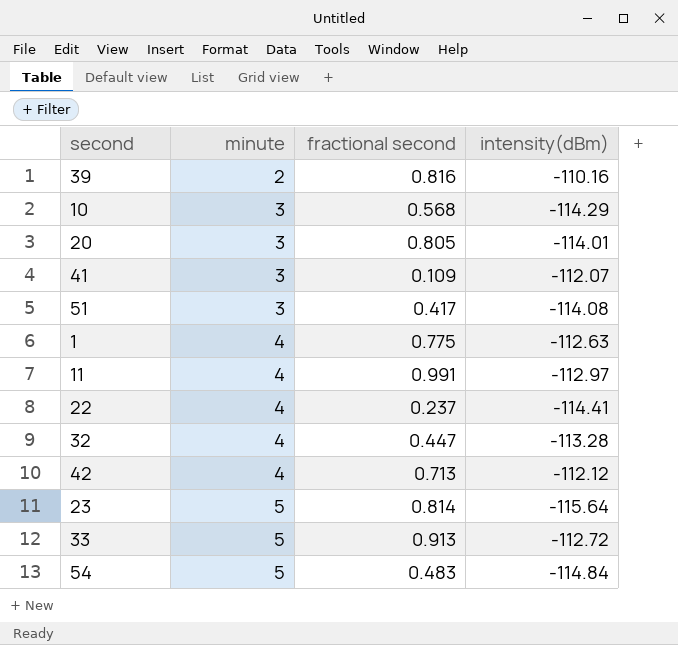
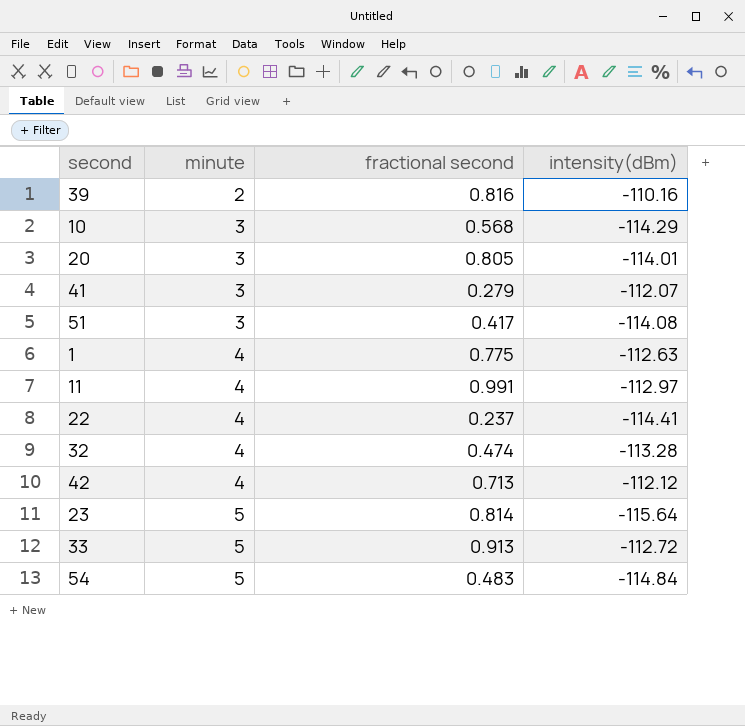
41 | fractional second: 0.109 -> 0.279
32 | fractional second: 0.447 -> 0.474

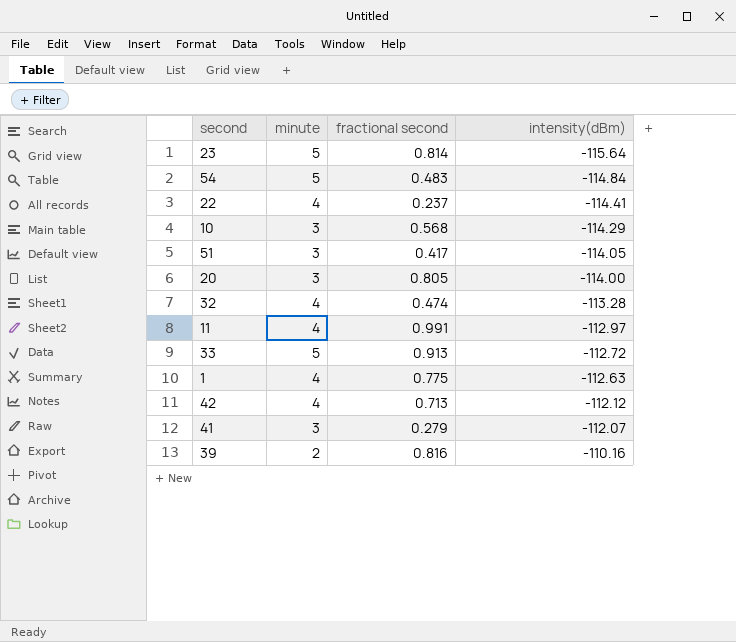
row order: minute ascending -> intensity(dBm) ascending
51 | intensity(dBm): -114.08 -> -114.05
20 | intensity(dBm): -114.01 -> -114.00

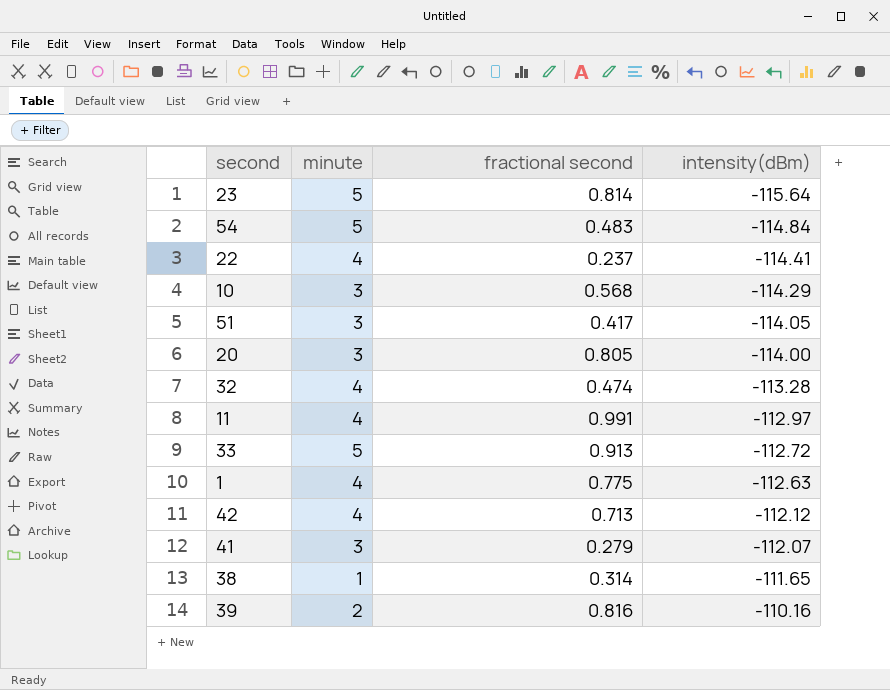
row 38: none -> 1 | 0.314 | -111.65

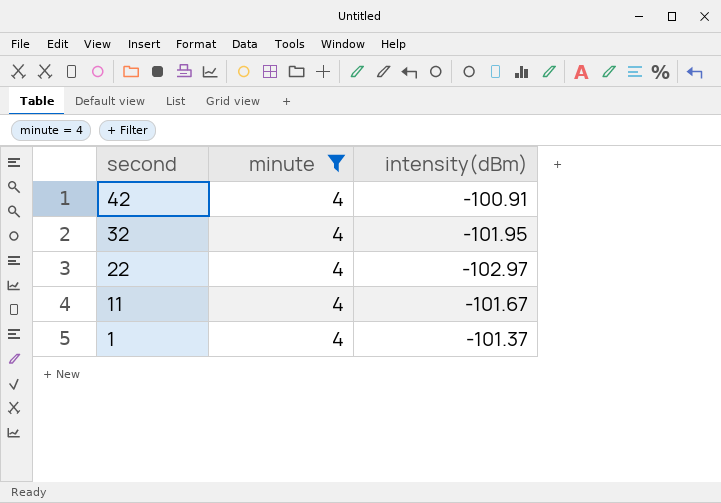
filter: none -> minute = 4
row order: intensity(dBm) ascending -> second descending
column fractional second | position: 3 -> none
42 | intensity(dBm): -112.12 -> -100.91
32 | intensity(dBm): -113.28 -> -101.95
22 | intensity(dBm): -114.41 -> -102.97
11 | intensity(dBm): -112.97 -> -101.67
1 | intensity(dBm): -112.63 -> -101.37

